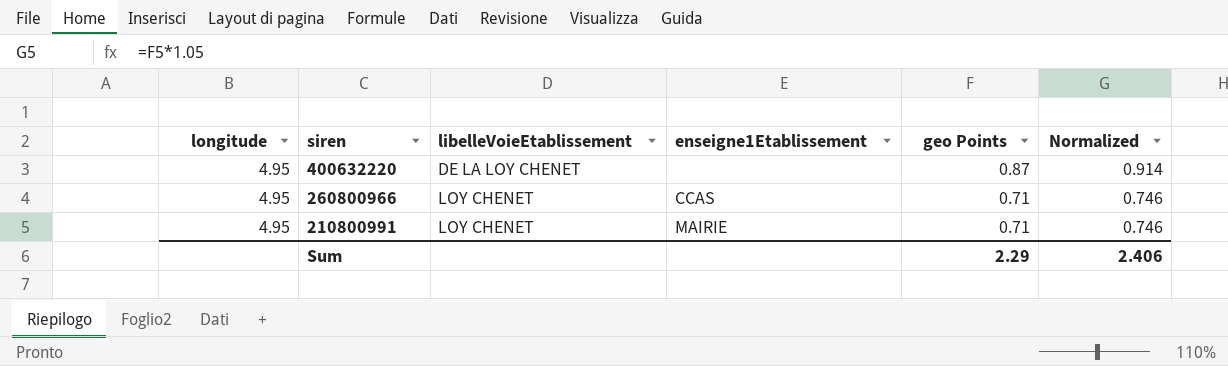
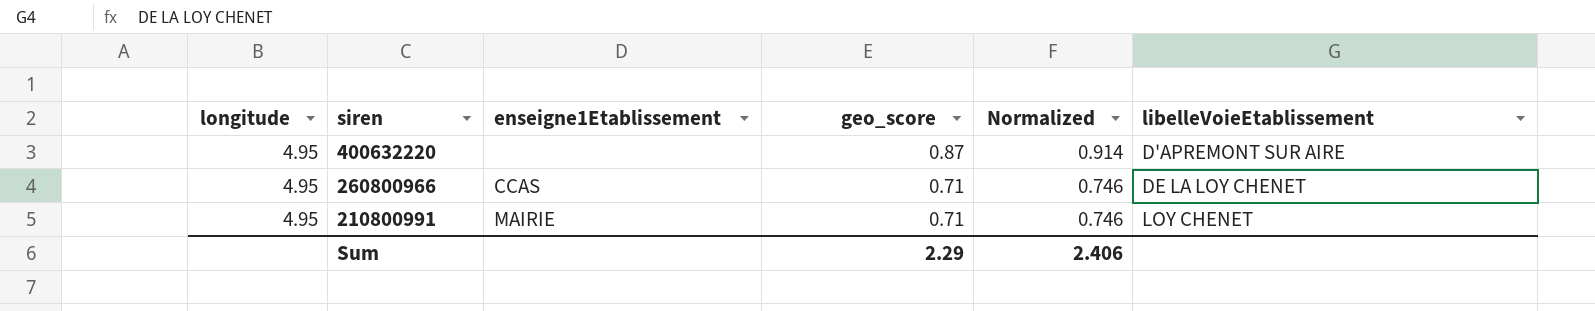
column name: geo Points -> geo_score
column libelleVoieEtablissement | position: 3 -> 6
400632220 | libelleVoieEtablissement: DE LA LOY CHENET -> D'APREMONT SUR AIRE
260800966 | libelleVoieEtablissement: LOY CHENET -> DE LA LOY CHENET

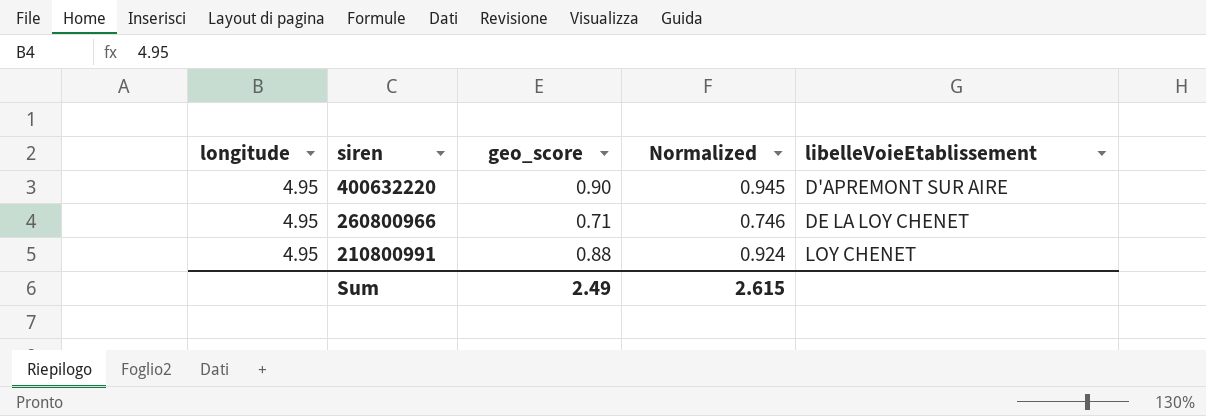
column enseigne1Etablissement | position: 3 -> none
400632220 | geo_score: 0.87 -> 0.90
400632220 | Normalized: 0.914 -> 0.945
210800991 | geo_score: 0.71 -> 0.88
210800991 | Normalized: 0.746 -> 0.924
Sum | geo_score: 2.29 -> 2.49
Sum | Normalized: 2.406 -> 2.615

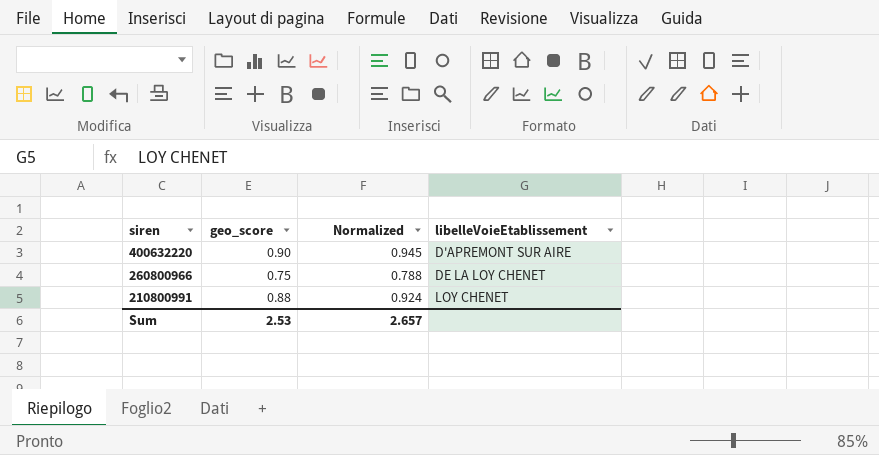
column longitude | position: 1 -> none
260800966 | geo_score: 0.71 -> 0.75
260800966 | Normalized: 0.746 -> 0.788
Sum | geo_score: 2.49 -> 2.53
Sum | Normalized: 2.615 -> 2.657

